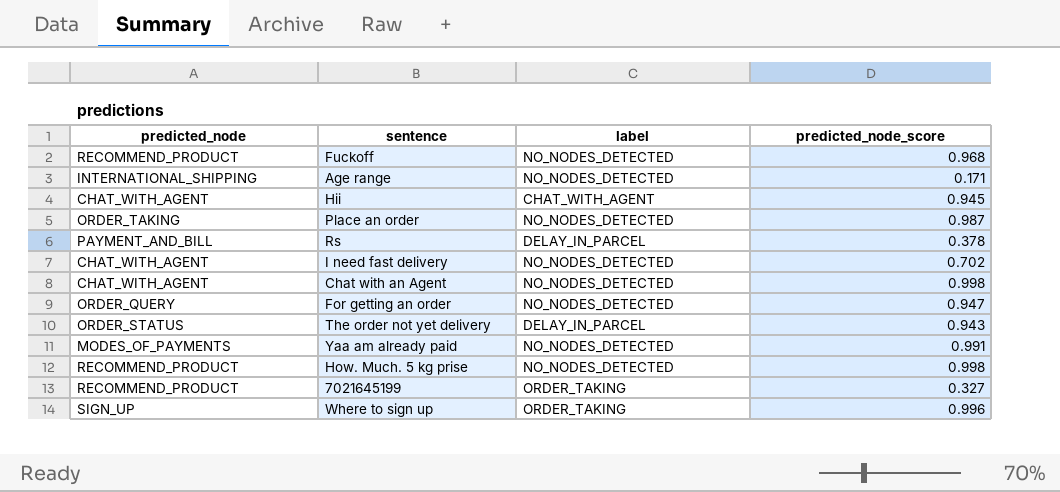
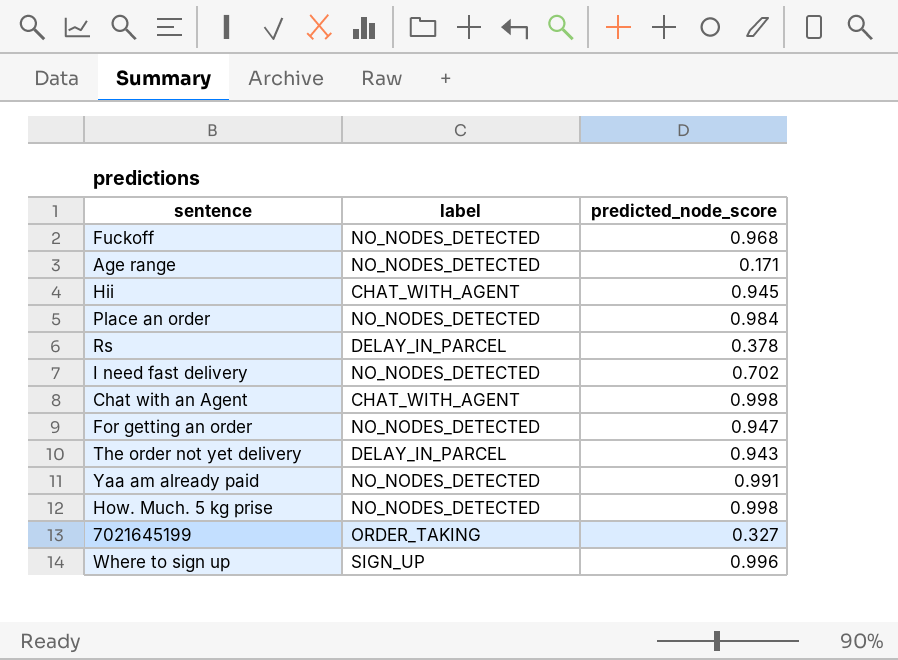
column predicted_node | position: 1 -> none
Place an order | predicted_node_score: 0.987 -> 0.984
Chat with an Agent | label: NO_NODES_DETECTED -> CHAT_WITH_AGENT
Where to sign up | label: ORDER_TAKING -> SIGN_UP

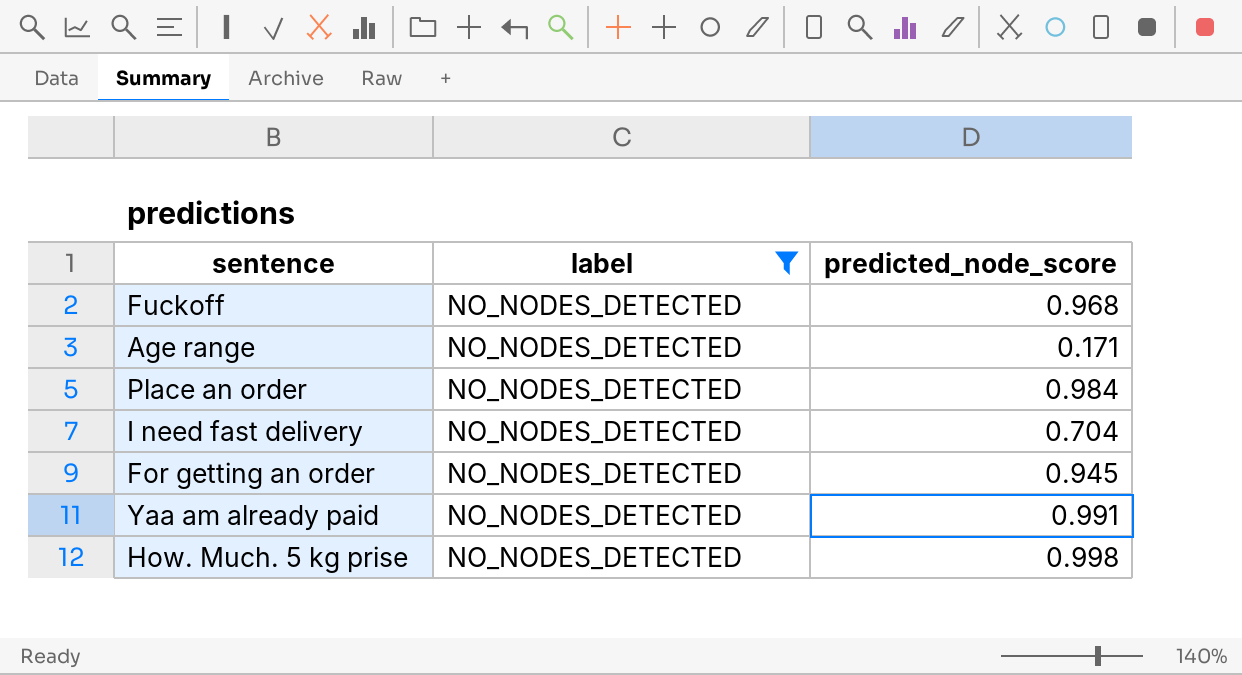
filter: none -> label = NO_NODES_DETECTED
I need fast delivery | predicted_node_score: 0.702 -> 0.704
For getting an order | predicted_node_score: 0.947 -> 0.945

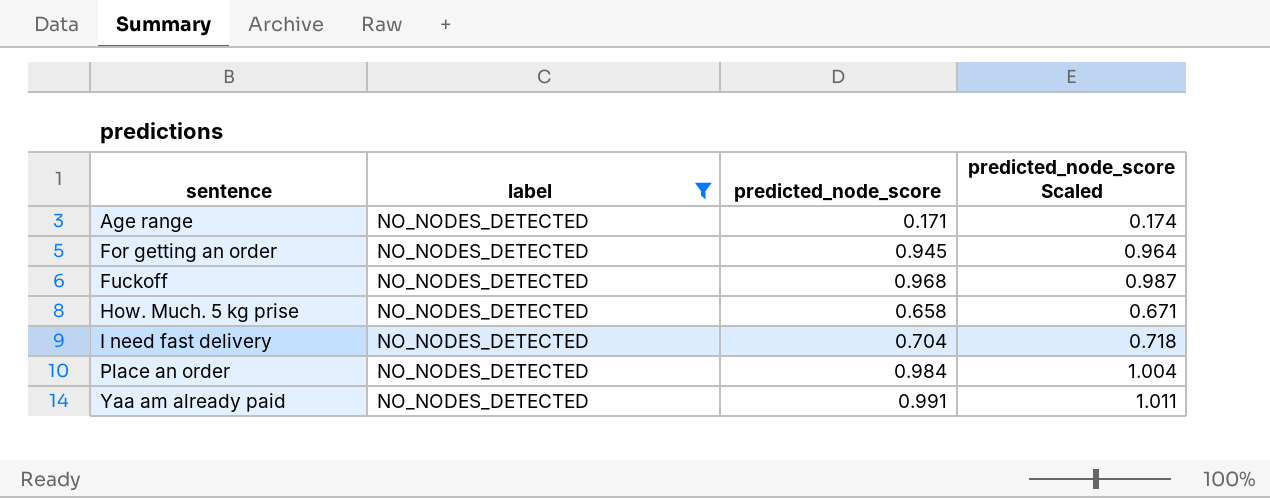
row order: none -> sentence ascending
column predicted_node_score Scaled | formula: none -> [predicted_node_score] * 1.02
How. Much. 5 kg prise | predicted_node_score: 0.998 -> 0.658

